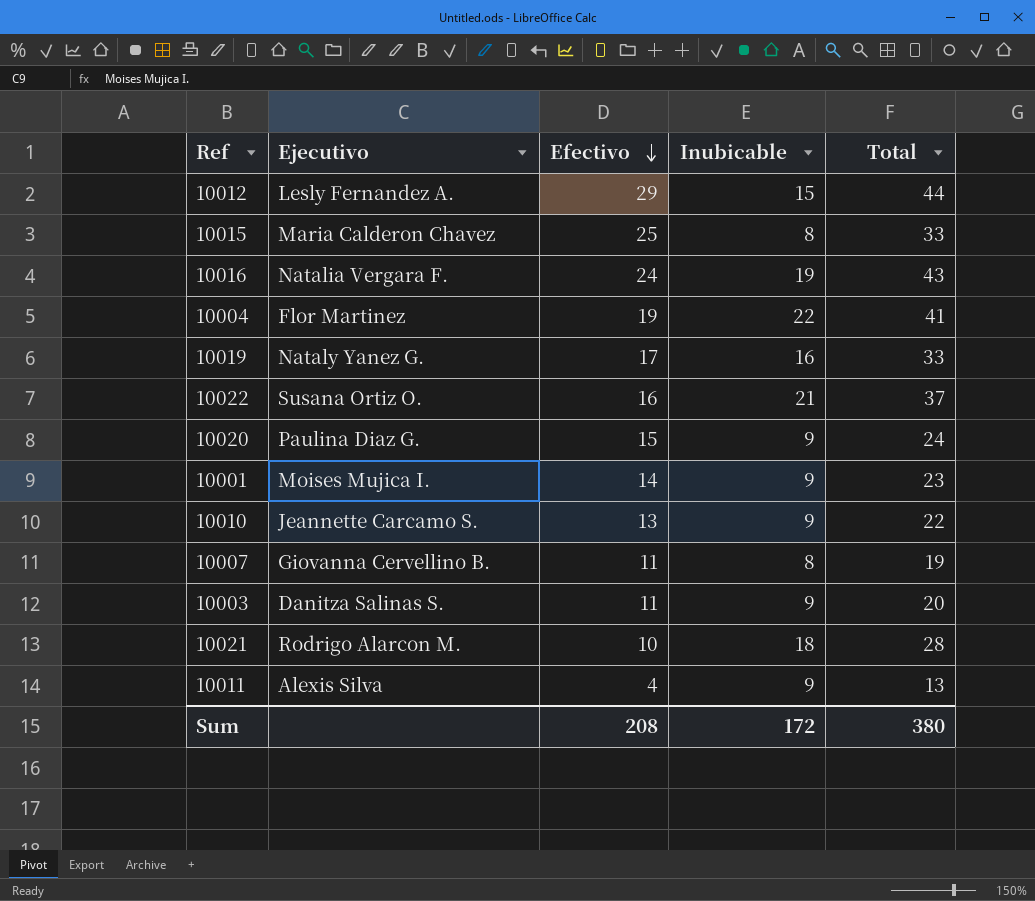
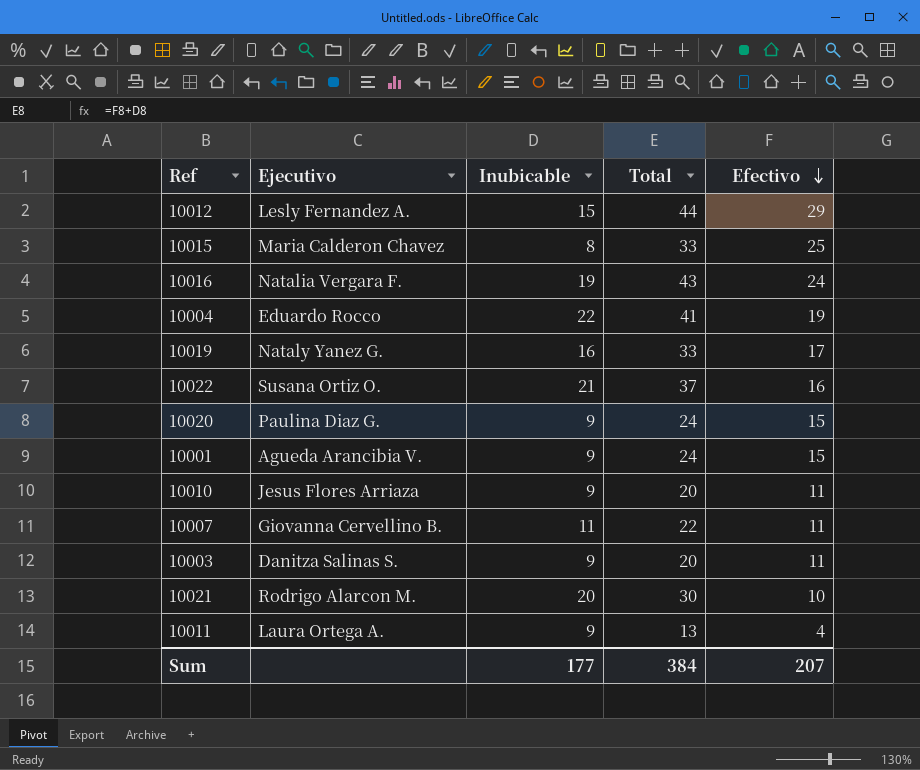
column Efectivo | position: 3 -> 5
10004 | Ejecutivo: Flor Martinez -> Eduardo Rocco
10001 | Ejecutivo: Moises Mujica I. -> Agueda Arancibia V.
10001 | Total: 23 -> 24
10001 | Efectivo: 14 -> 15
10010 | Ejecutivo: Jeannette Carcamo S. -> Jesus Flores Arriaza
10010 | Total: 22 -> 20
10010 | Efectivo: 13 -> 11
10007 | Inubicable: 8 -> 11
10007 | Total: 19 -> 22
10021 | Inubicable: 18 -> 20
10021 | Total: 28 -> 30
10011 | Ejecutivo: Alexis Silva -> Laura Ortega A.
Sum | Inubicable: 172 -> 177
Sum | Total: 380 -> 384
Sum | Efectivo: 208 -> 207

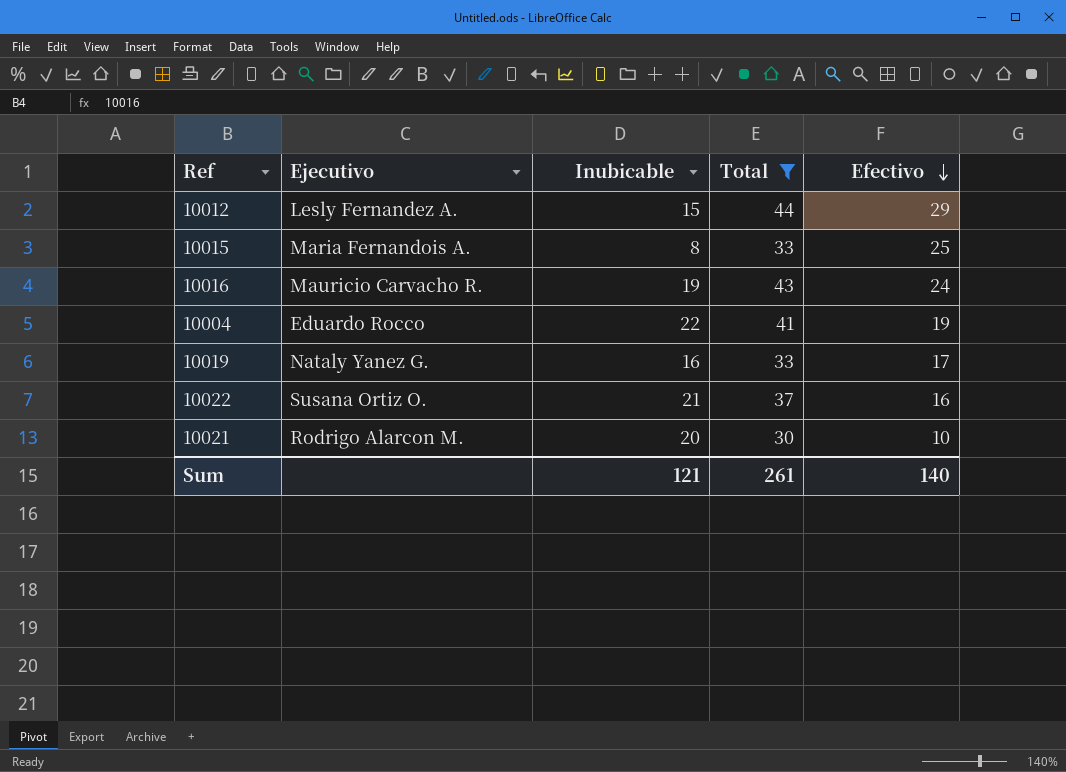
filter: none -> Total >= 30
10015 | Ejecutivo: Maria Calderon Chavez -> Maria Fernandois A.
10016 | Ejecutivo: Natalia Vergara F. -> Mauricio Carvacho R.
Sum | Inubicable: 177 -> 121
Sum | Total: 384 -> 261
Sum | Efectivo: 207 -> 140

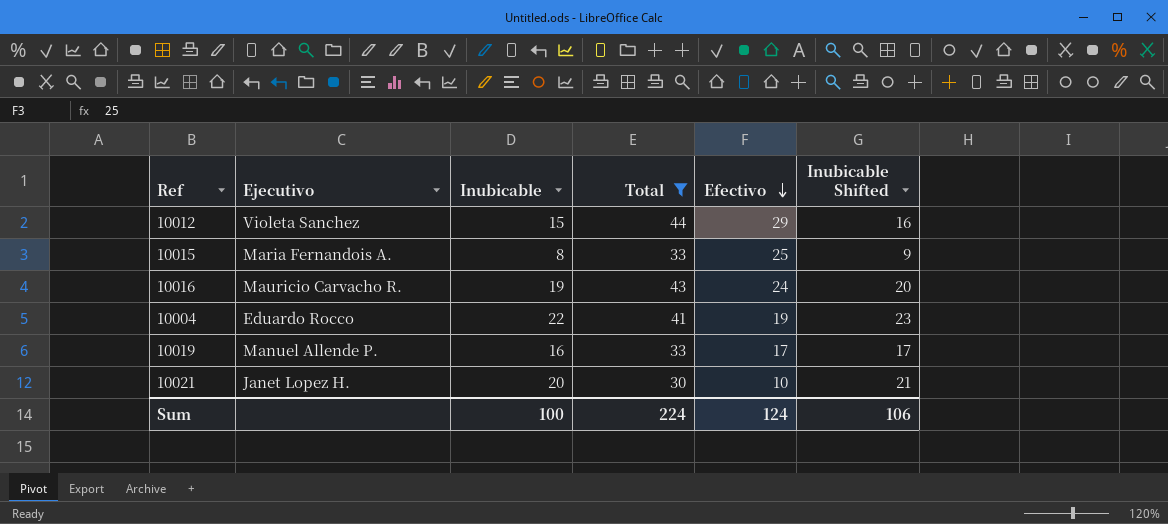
column Inubicable Shifted | formula: none -> [Inubicable] + 1
row 10022: Susana Ortiz O. | 21 | 37 | 16 -> none
10012 | Ejecutivo: Lesly Fernandez A. -> Violeta Sanchez
10019 | Ejecutivo: Nataly Yanez G. -> Manuel Allende P.
10021 | Ejecutivo: Rodrigo Alarcon M. -> Janet Lopez H.
Sum | Inubicable: 121 -> 100
Sum | Total: 261 -> 224
Sum | Efectivo: 140 -> 124

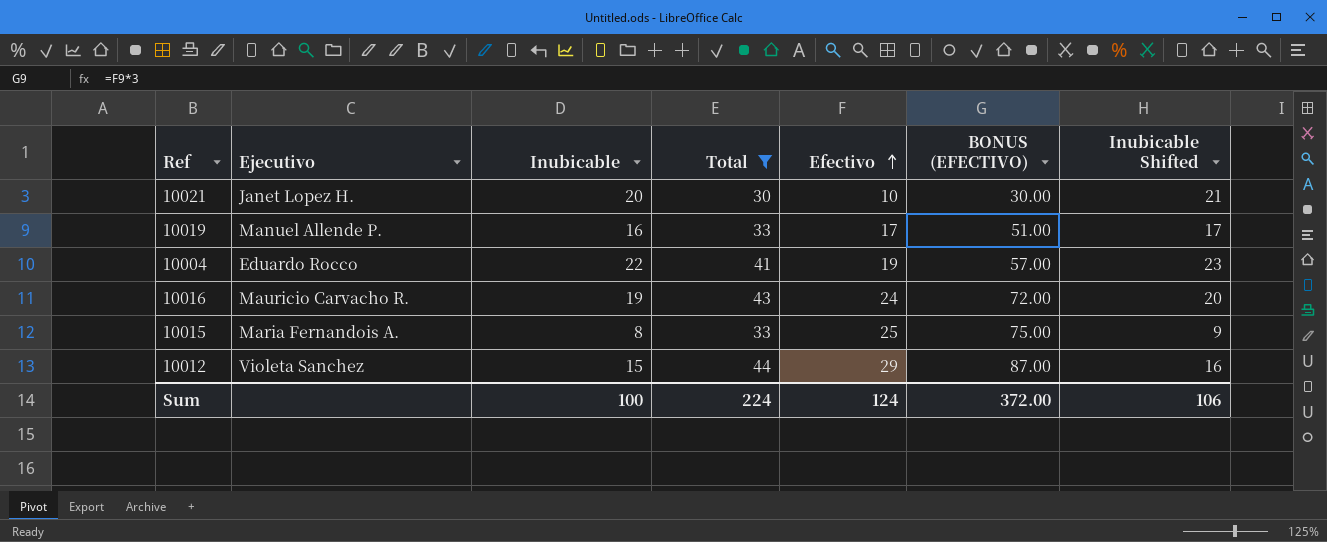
row order: Efectivo descending -> Efectivo ascending
column BONUS (EFECTIVO) | formula: none -> [Efectivo] * 3

